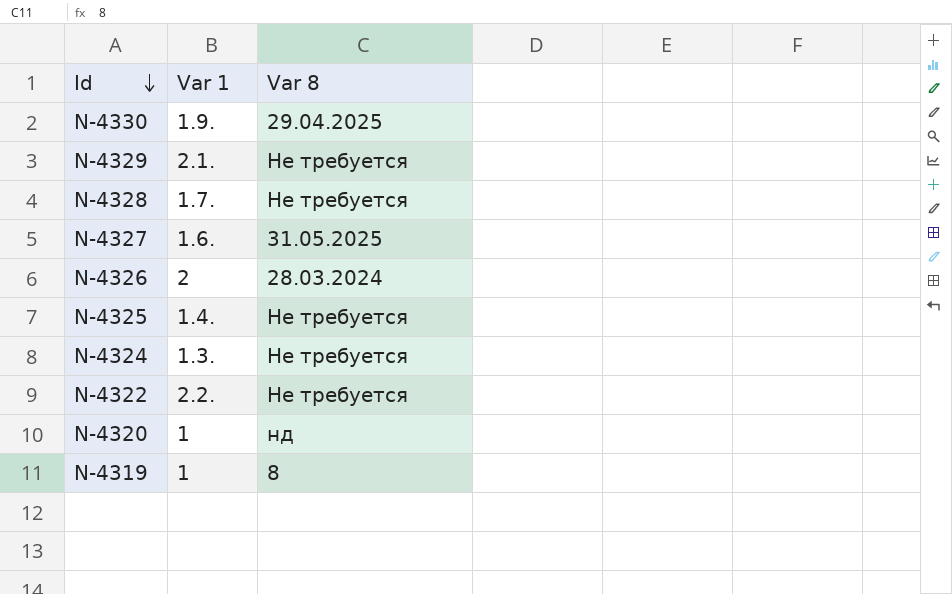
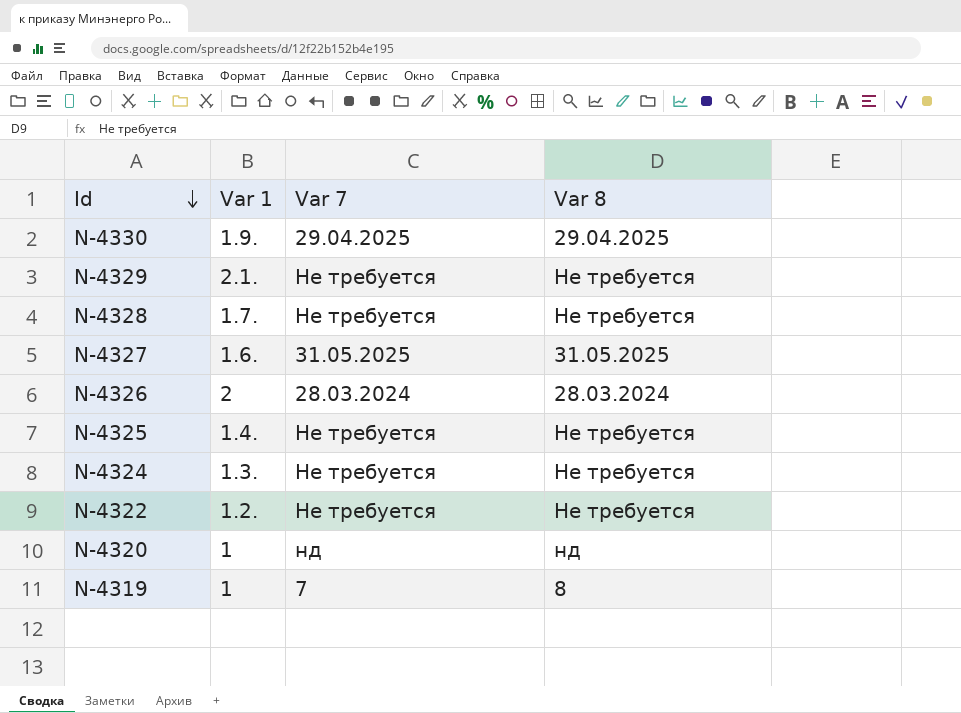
column Var 7 | position: none -> 3
N-4322 | Var 1: 2.2. -> 1.2.

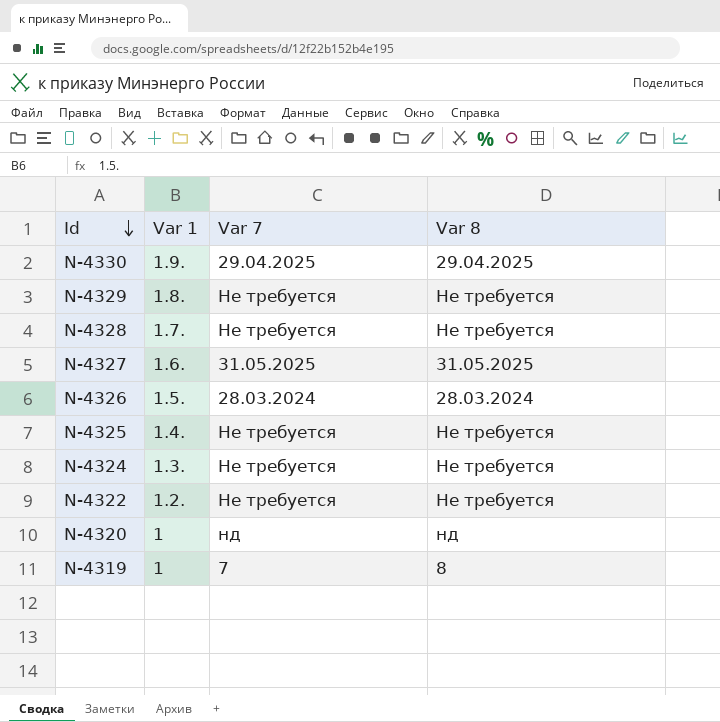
N-4329 | Var 1: 2.1. -> 1.8.
N-4326 | Var 1: 2 -> 1.5.

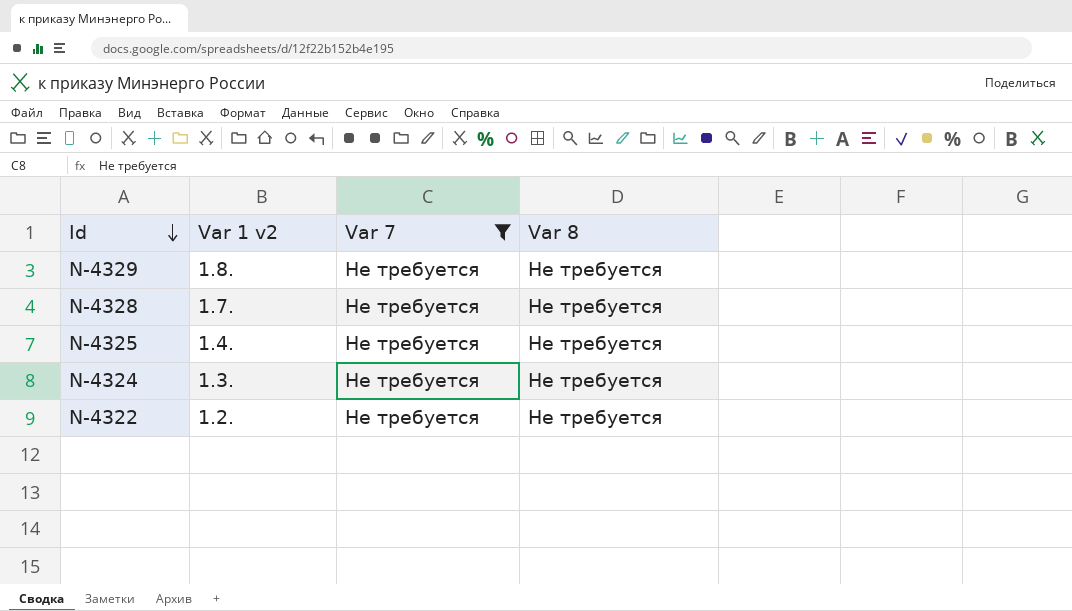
filter: none -> Var 7 = Не требуется
column name: Var 1 -> Var 1 v2

